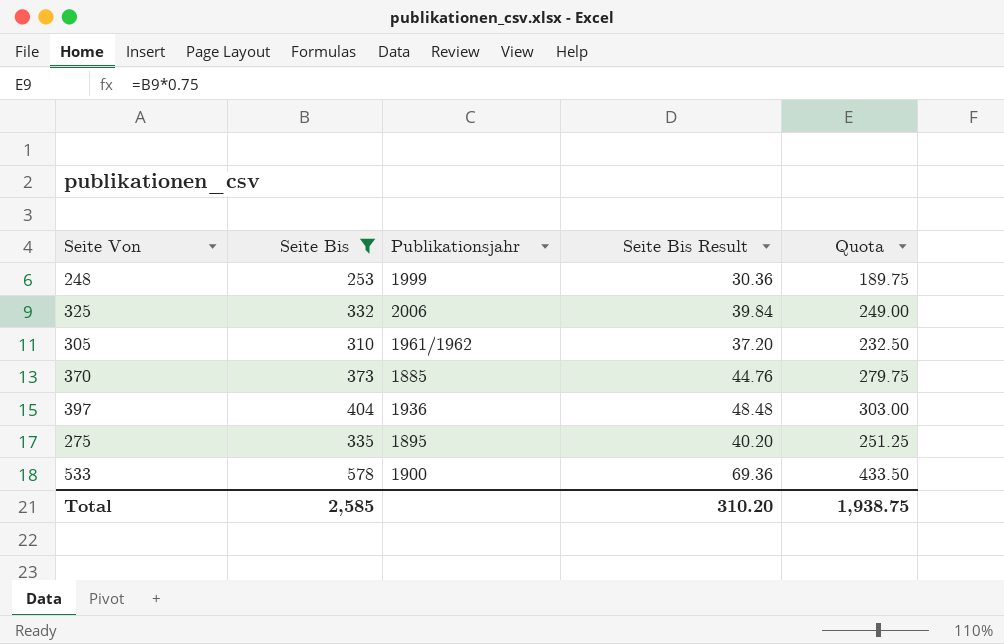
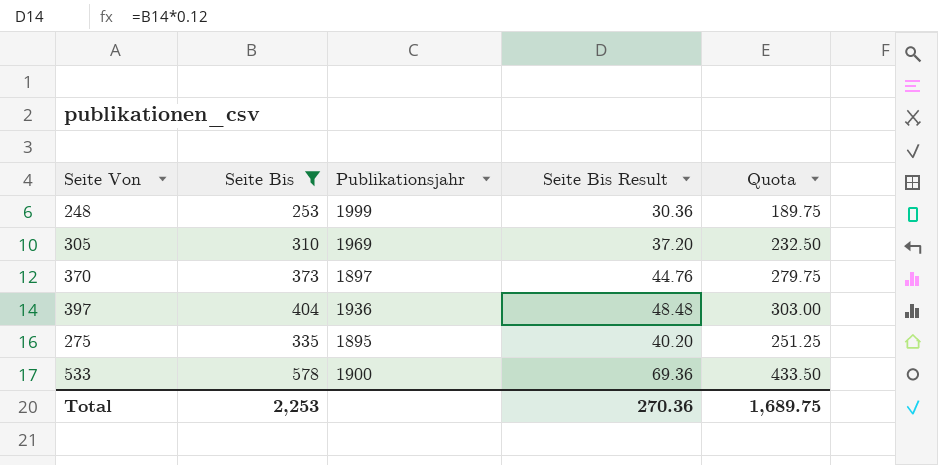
row 325: 332 | 2006 | 39.84 | 249.00 -> none
305 | Publikationsjahr: 1961/1962 -> 1969
370 | Publikationsjahr: 1885 -> 1897
Total | Seite Bis: 2,585 -> 2,253
Total | Seite Bis Result: 310.20 -> 270.36
Total | Quota: 1,938.75 -> 1,689.75

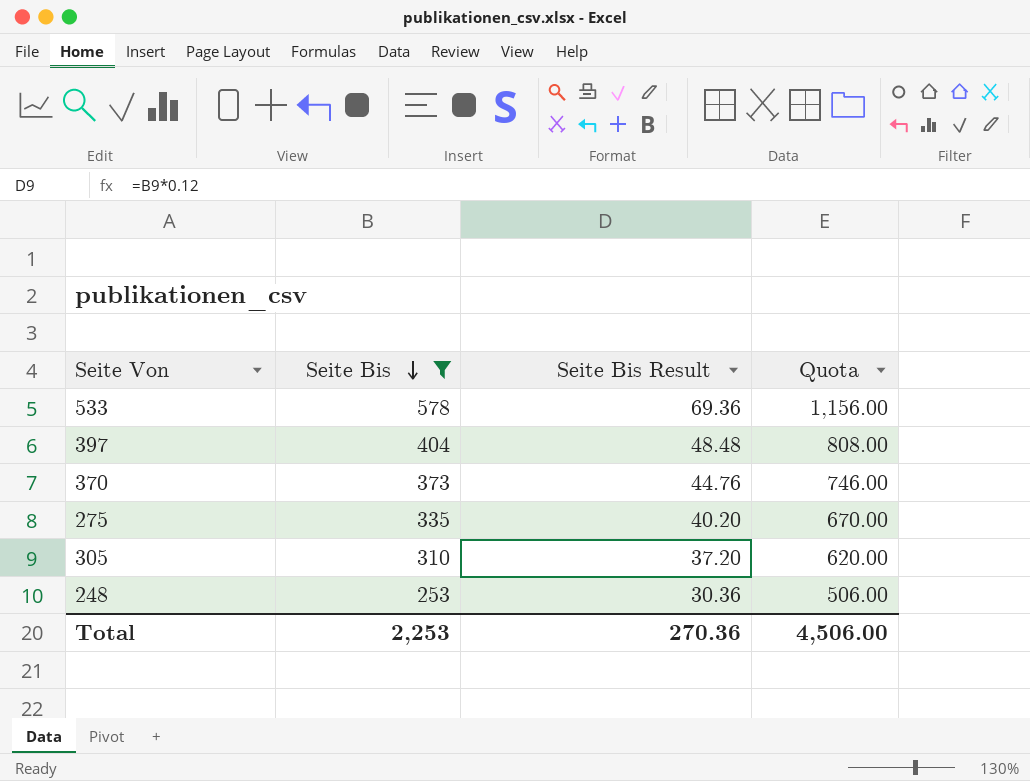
row order: none -> Seite Bis descending
column Publikationsjahr | position: 3 -> none
column Quota | formula: [Seite Bis] * 0.75 -> [Seite Bis] * 2
Total | Quota: 1,689.75 -> 4,506.00

